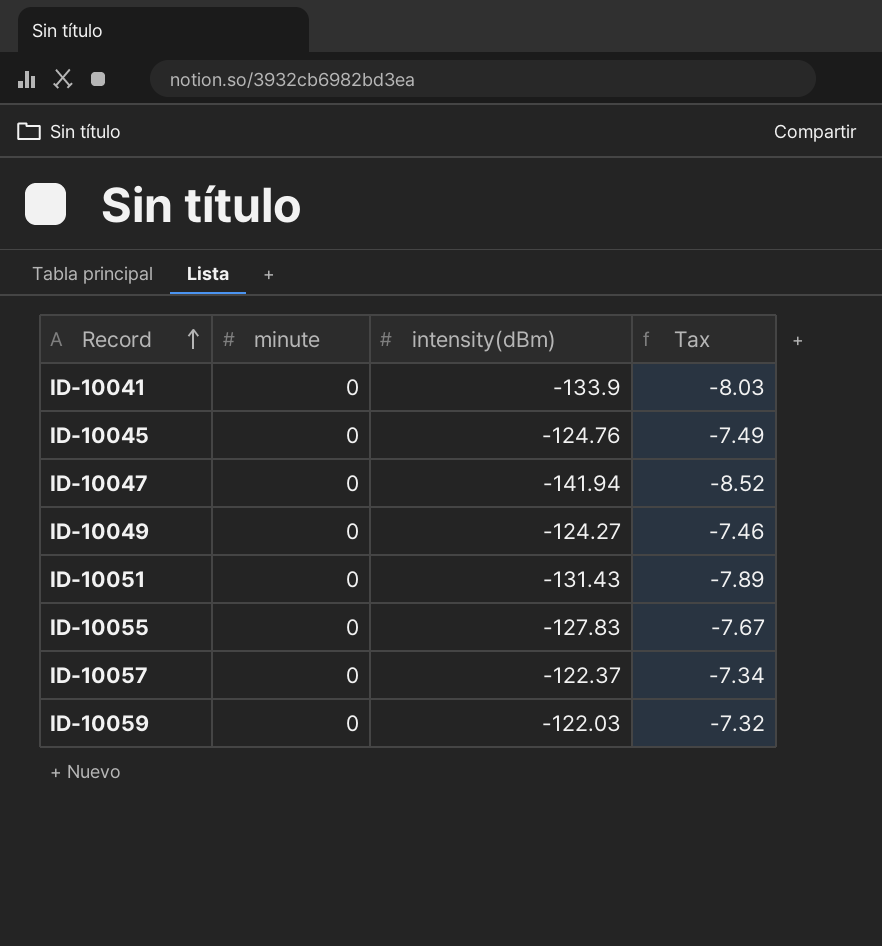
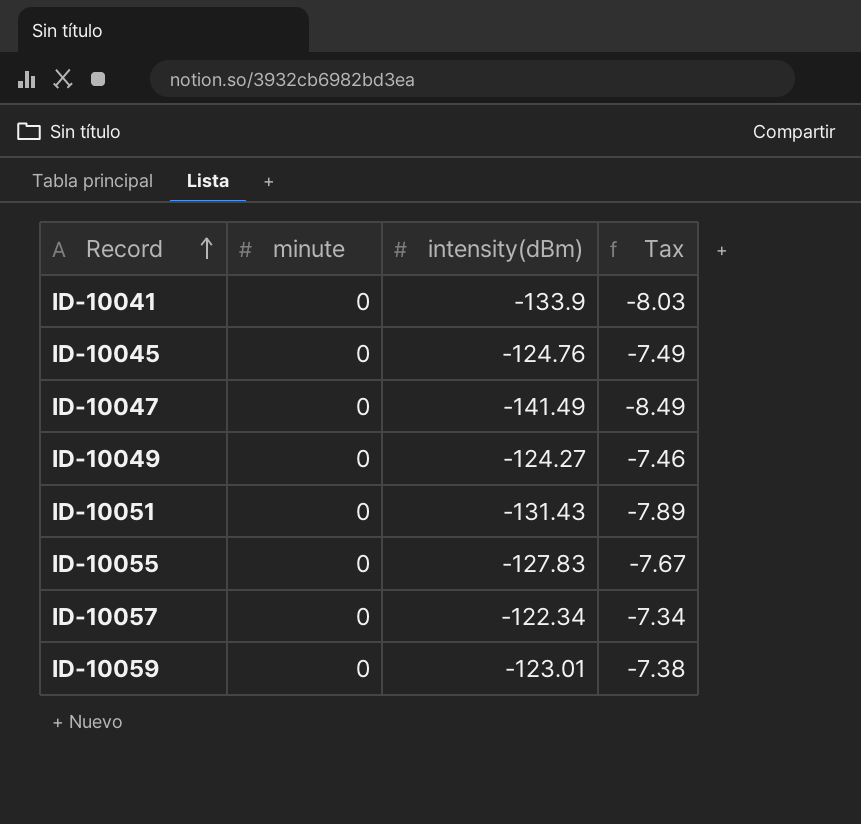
ID-10047 | intensity(dBm): -141.94 -> -141.49
ID-10047 | Tax: -8.52 -> -8.49
ID-10057 | intensity(dBm): -122.37 -> -122.34
ID-10059 | intensity(dBm): -122.03 -> -123.01
ID-10059 | Tax: -7.32 -> -7.38

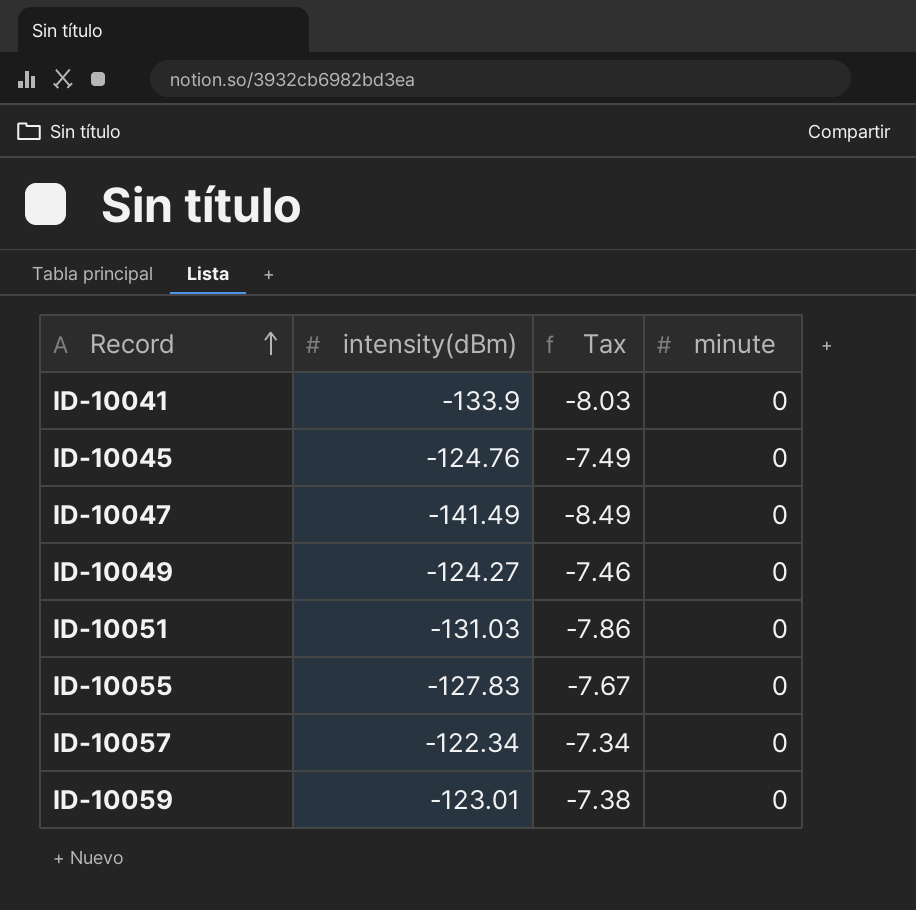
column minute | position: 2 -> 4
ID-10051 | intensity(dBm): -131.43 -> -131.03
ID-10051 | Tax: -7.89 -> -7.86

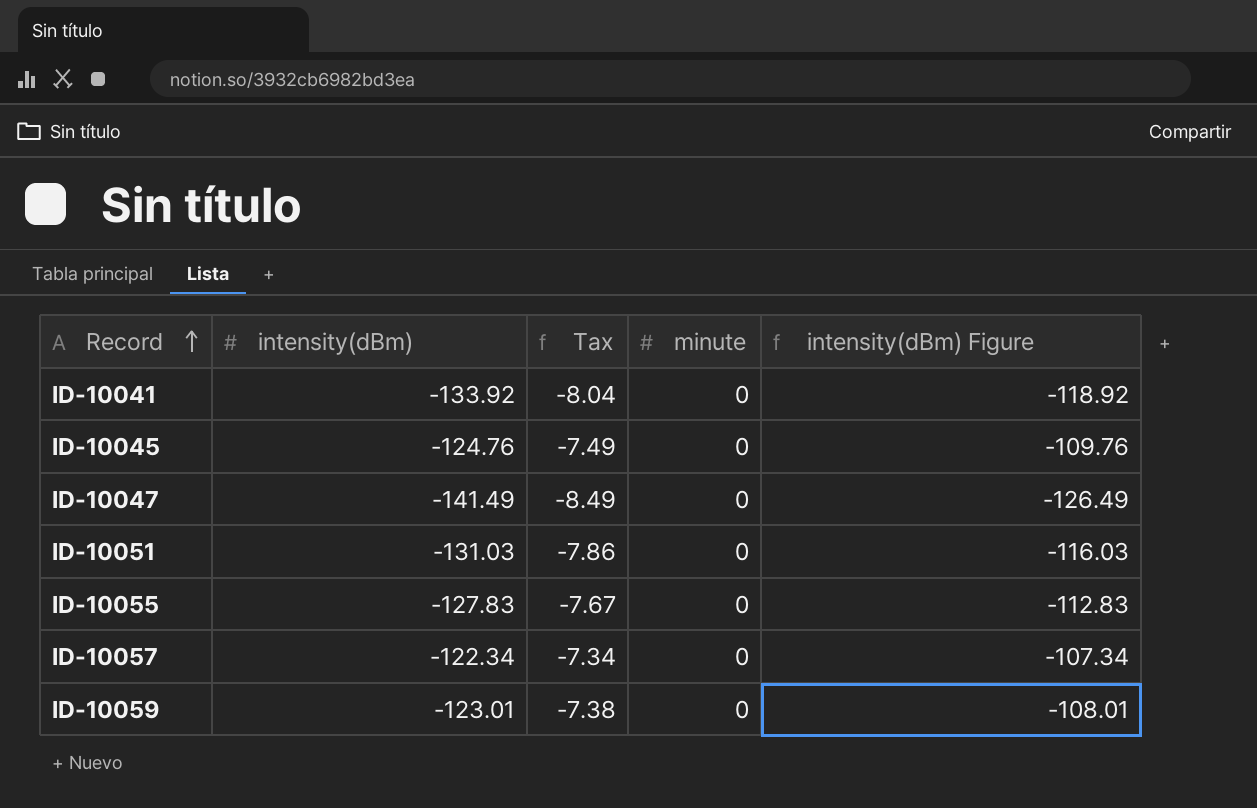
column intensity(dBm) Figure | formula: none -> [intensity(dBm)] + 15
row ID-10049: -124.27 | -7.46 | 0 -> none
ID-10041 | intensity(dBm): -133.9 -> -133.92
ID-10041 | Tax: -8.03 -> -8.04

